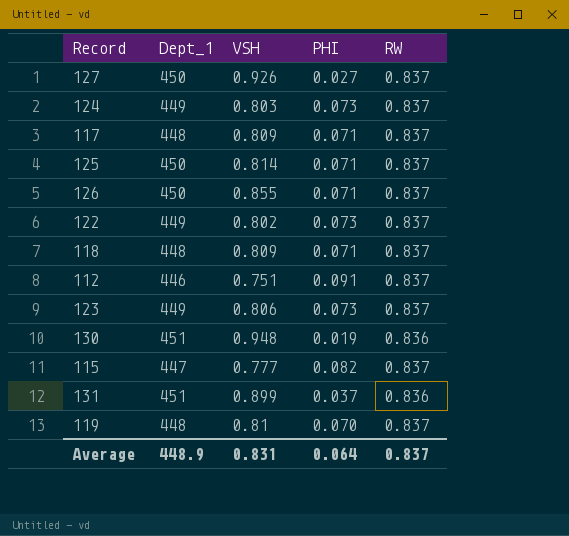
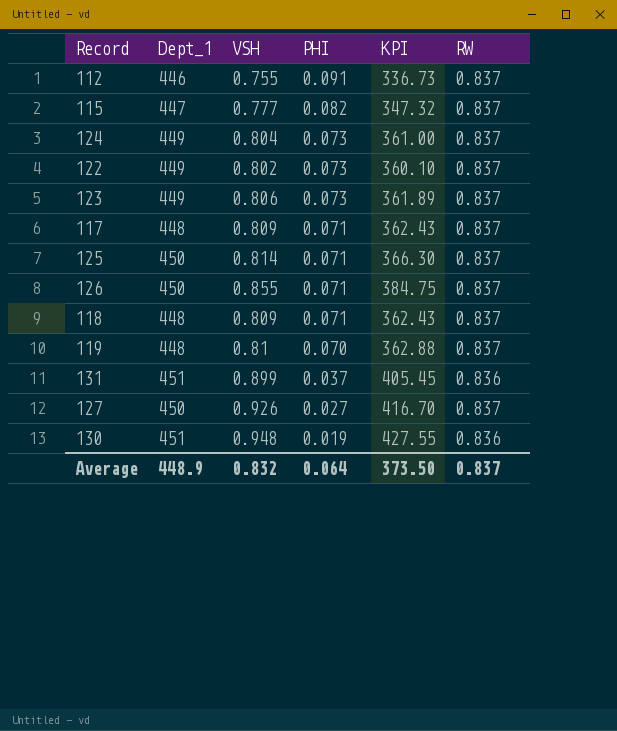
row order: none -> PHI descending
column KPI | formula: none -> [Dept_1] * [VSH]
112 | VSH: 0.751 -> 0.755
124 | VSH: 0.803 -> 0.804
Average | VSH: 0.831 -> 0.832

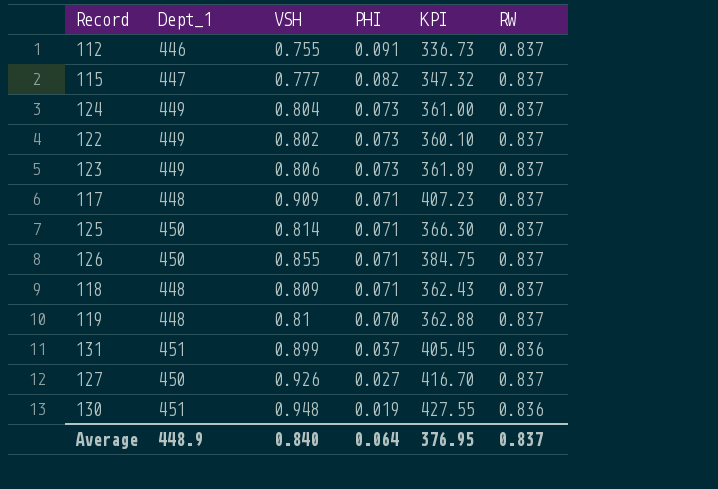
117 | VSH: 0.809 -> 0.909
117 | KPI: 362.43 -> 407.23
Average | VSH: 0.832 -> 0.840
Average | KPI: 373.50 -> 376.95

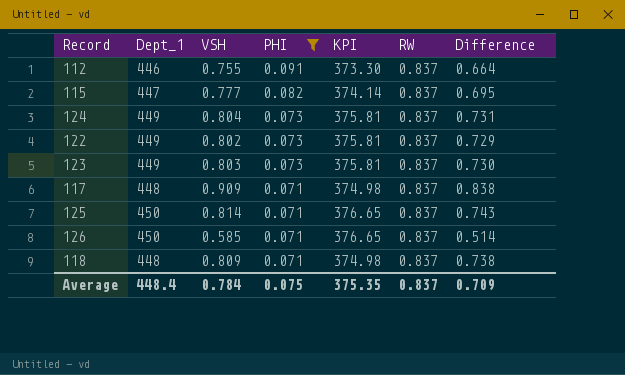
filter: none -> PHI >= 0.071
column KPI | formula: [Dept_1] * [VSH] -> [Dept_1] * [RW]
column Difference | formula: none -> [VSH] - [PHI]
123 | VSH: 0.806 -> 0.803
126 | VSH: 0.855 -> 0.585
Average | Dept_1: 448.9 -> 448.4
Average | VSH: 0.840 -> 0.784
Average | PHI: 0.064 -> 0.075
Average | KPI: 376.95 -> 375.35

